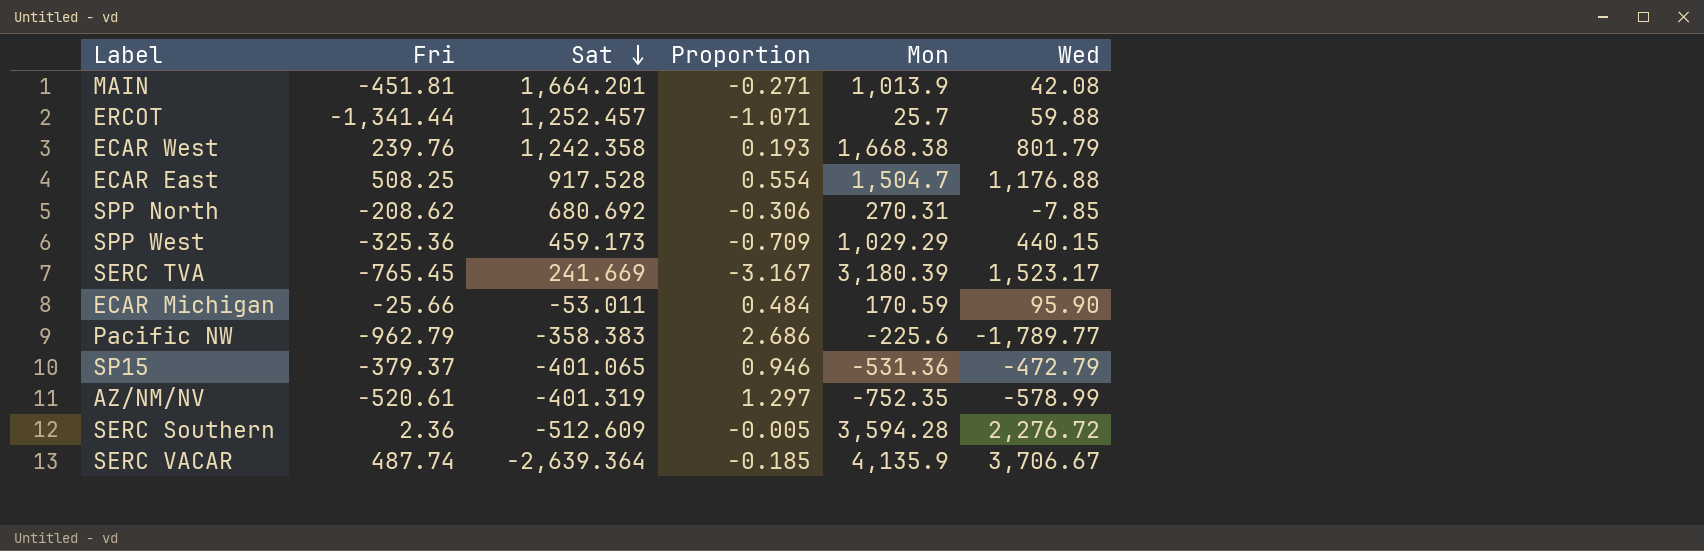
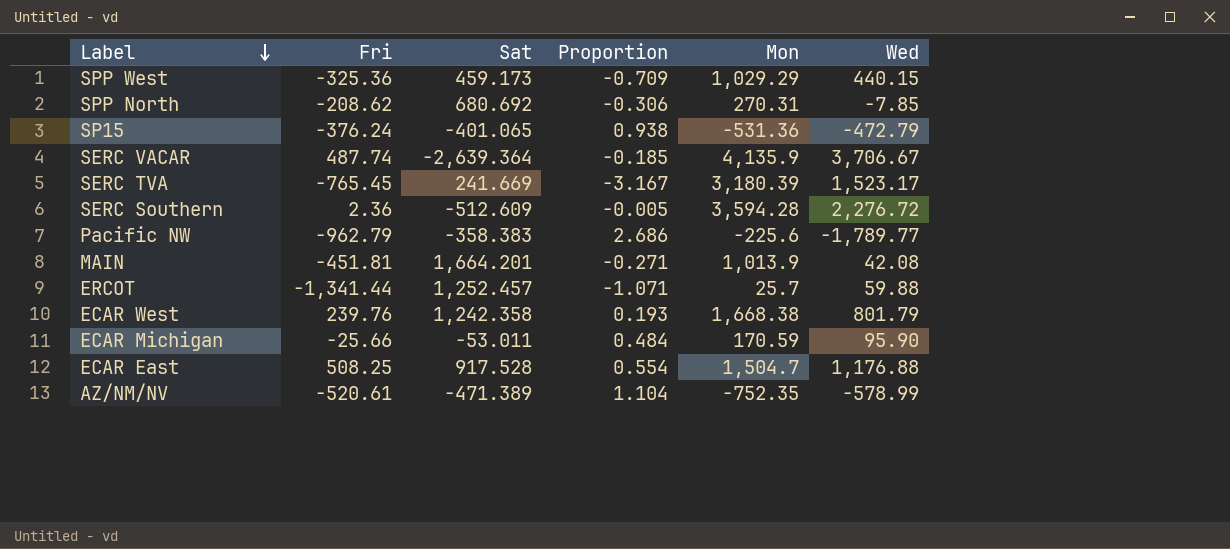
row order: Sat descending -> Label descending
SP15 | Fri: -379.37 -> -376.24
SP15 | Proportion: 0.946 -> 0.938
AZ/NM/NV | Sat: -401.319 -> -471.389
AZ/NM/NV | Proportion: 1.297 -> 1.104

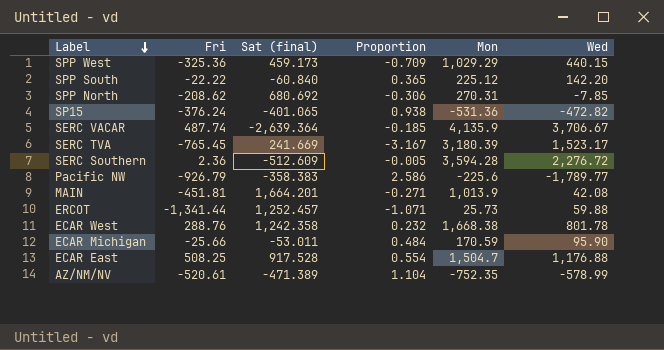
column name: Sat -> Sat (final)
row SPP South: none -> -22.22 | -60.840 | 0.365 | 225.12 | 142.20
SP15 | Wed: -472.79 -> -472.82
Pacific NW | Fri: -962.79 -> -926.79
Pacific NW | Proportion: 2.686 -> 2.586
ERCOT | Mon: 25.7 -> 25.73
ECAR West | Fri: 239.76 -> 288.76
ECAR West | Proportion: 0.193 -> 0.232
ECAR West | Wed: 801.79 -> 801.78

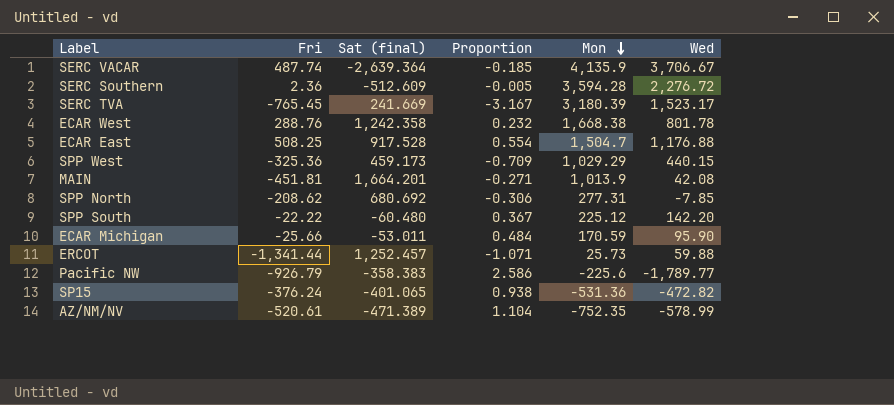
row order: Label descending -> Mon descending
SPP North | Mon: 270.31 -> 277.31
SPP South | Sat (final): -60.840 -> -60.480
SPP South | Proportion: 0.365 -> 0.367

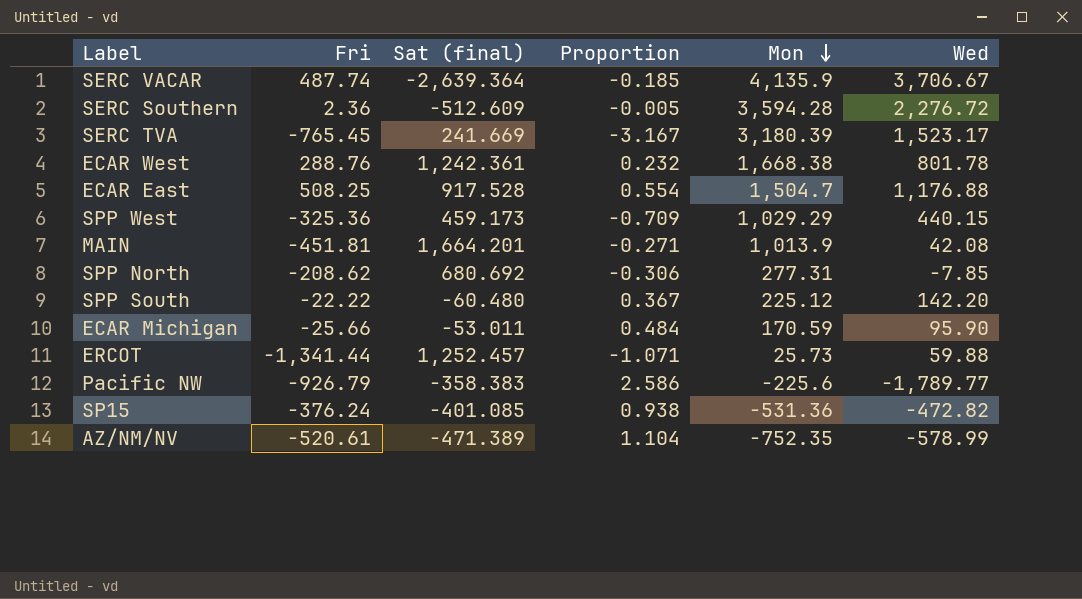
ECAR West | Sat (final): 1,242.358 -> 1,242.361
SP15 | Sat (final): -401.065 -> -401.085

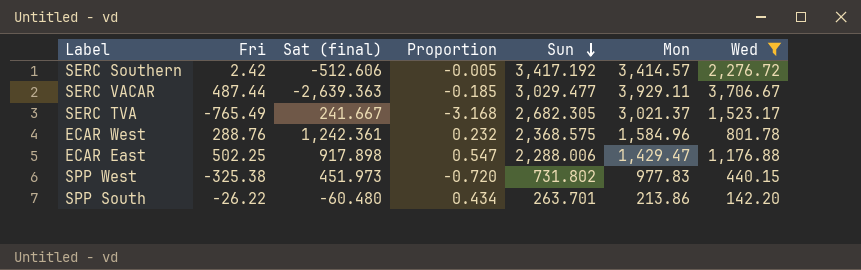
filter: none -> Wed >= 142.20
row order: Mon descending -> Sun descending
column Sun | position: none -> 5
SERC Southern | Fri: 2.36 -> 2.42
SERC Southern | Sat (final): -512.609 -> -512.606
SERC Southern | Mon: 3,594.28 -> 3,414.57
SERC VACAR | Fri: 487.74 -> 487.44
SERC VACAR | Sat (final): -2,639.364 -> -2,639.363
SERC VACAR | Mon: 4,135.9 -> 3,929.11
SERC TVA | Fri: -765.45 -> -765.49
SERC TVA | Sat (final): 241.669 -> 241.667
SERC TVA | Proportion: -3.167 -> -3.168
SERC TVA | Mon: 3,180.39 -> 3,021.37
ECAR West | Mon: 1,668.38 -> 1,584.96
ECAR East | Fri: 508.25 -> 502.25
ECAR East | Sat (final): 917.528 -> 917.898
ECAR East | Proportion: 0.554 -> 0.547
ECAR East | Mon: 1,504.7 -> 1,429.47
SPP West | Fri: -325.36 -> -325.38
SPP West | Sat (final): 459.173 -> 451.973
SPP West | Proportion: -0.709 -> -0.720
SPP West | Mon: 1,029.29 -> 977.83
SPP South | Fri: -22.22 -> -26.22
SPP South | Proportion: 0.367 -> 0.434
SPP South | Mon: 225.12 -> 213.86

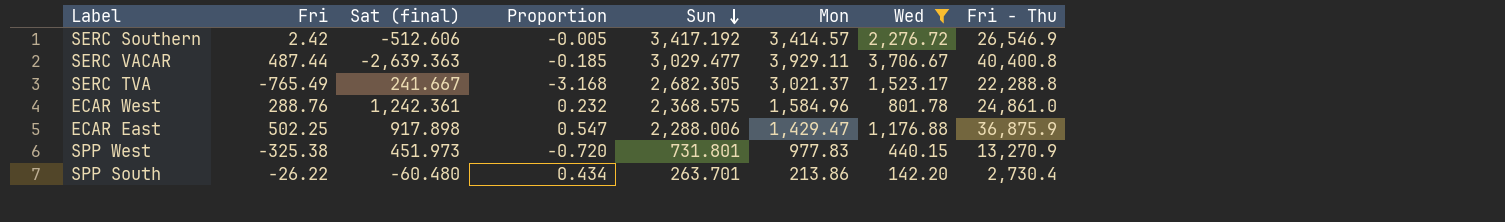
column Fri - Thu | position: none -> 8
SPP West | Sun: 731.802 -> 731.801

